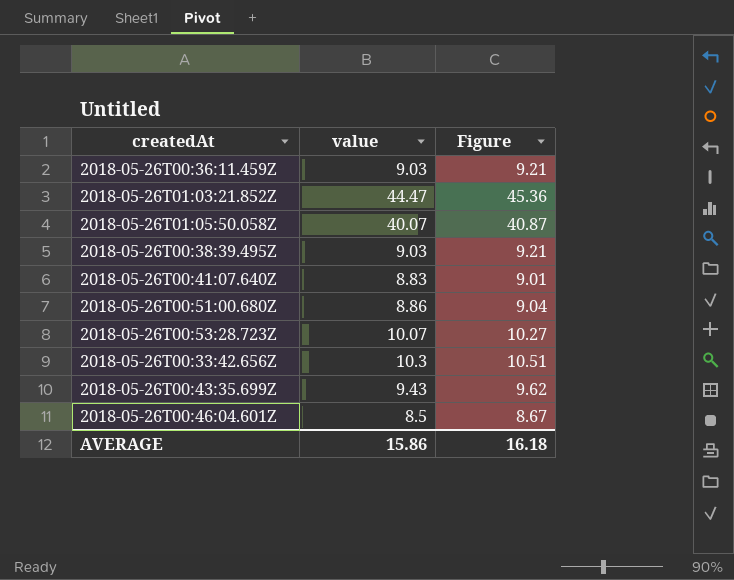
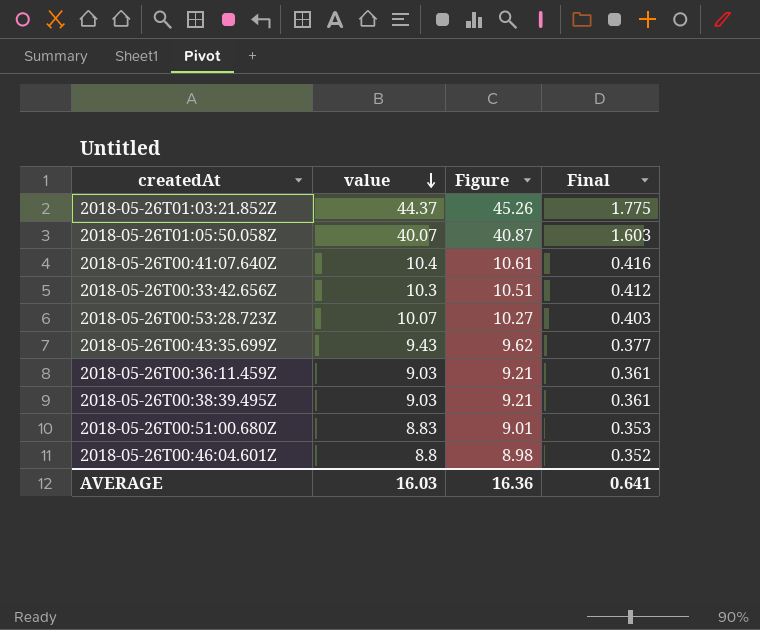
row order: none -> value descending
column Final | formula: none -> [value] * 0.04
2018-05-26T01:03:21.852Z | value: 44.47 -> 44.37
2018-05-26T01:03:21.852Z | Figure: 45.36 -> 45.26
2018-05-26T00:41:07.640Z | value: 8.83 -> 10.4
2018-05-26T00:41:07.640Z | Figure: 9.01 -> 10.61
2018-05-26T00:51:00.680Z | value: 8.86 -> 8.83
2018-05-26T00:51:00.680Z | Figure: 9.04 -> 9.01
2018-05-26T00:46:04.601Z | value: 8.5 -> 8.8
2018-05-26T00:46:04.601Z | Figure: 8.67 -> 8.98
AVERAGE | value: 15.86 -> 16.03
AVERAGE | Figure: 16.18 -> 16.36

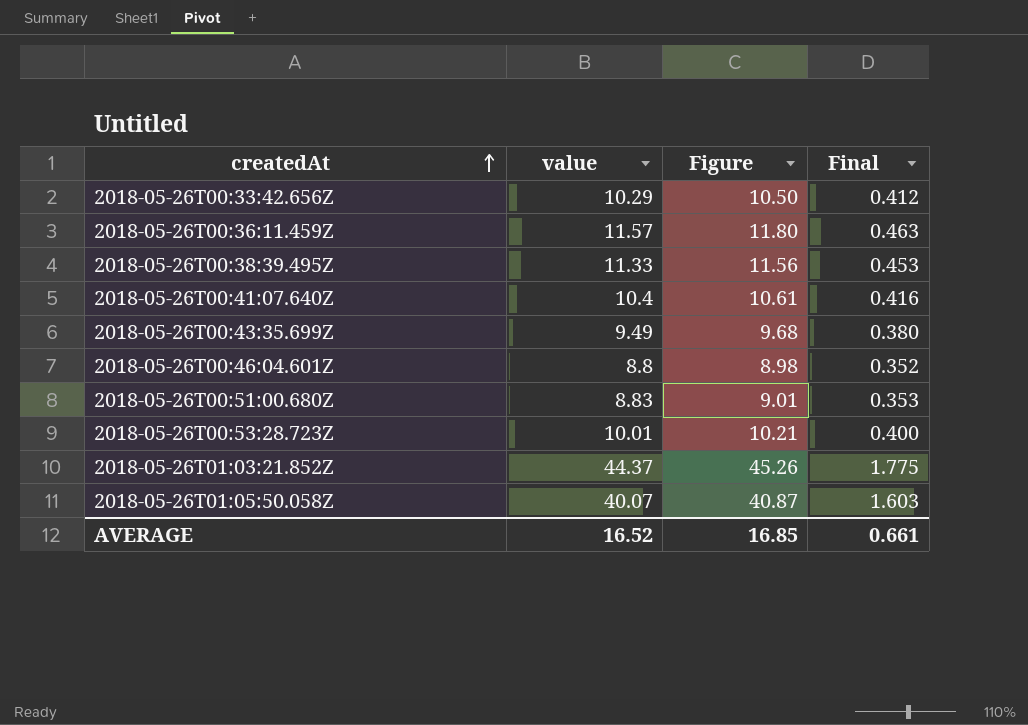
row order: value descending -> createdAt ascending
2018-05-26T00:33:42.656Z | value: 10.3 -> 10.29
2018-05-26T00:33:42.656Z | Figure: 10.51 -> 10.50
2018-05-26T00:36:11.459Z | value: 9.03 -> 11.57
2018-05-26T00:36:11.459Z | Figure: 9.21 -> 11.80
2018-05-26T00:36:11.459Z | Final: 0.361 -> 0.463
2018-05-26T00:38:39.495Z | value: 9.03 -> 11.33
2018-05-26T00:38:39.495Z | Figure: 9.21 -> 11.56
2018-05-26T00:38:39.495Z | Final: 0.361 -> 0.453
2018-05-26T00:43:35.699Z | value: 9.43 -> 9.49
2018-05-26T00:43:35.699Z | Figure: 9.62 -> 9.68
2018-05-26T00:43:35.699Z | Final: 0.377 -> 0.380
2018-05-26T00:53:28.723Z | value: 10.07 -> 10.01
2018-05-26T00:53:28.723Z | Figure: 10.27 -> 10.21
2018-05-26T00:53:28.723Z | Final: 0.403 -> 0.400
AVERAGE | value: 16.03 -> 16.52
AVERAGE | Figure: 16.36 -> 16.85
AVERAGE | Final: 0.641 -> 0.661

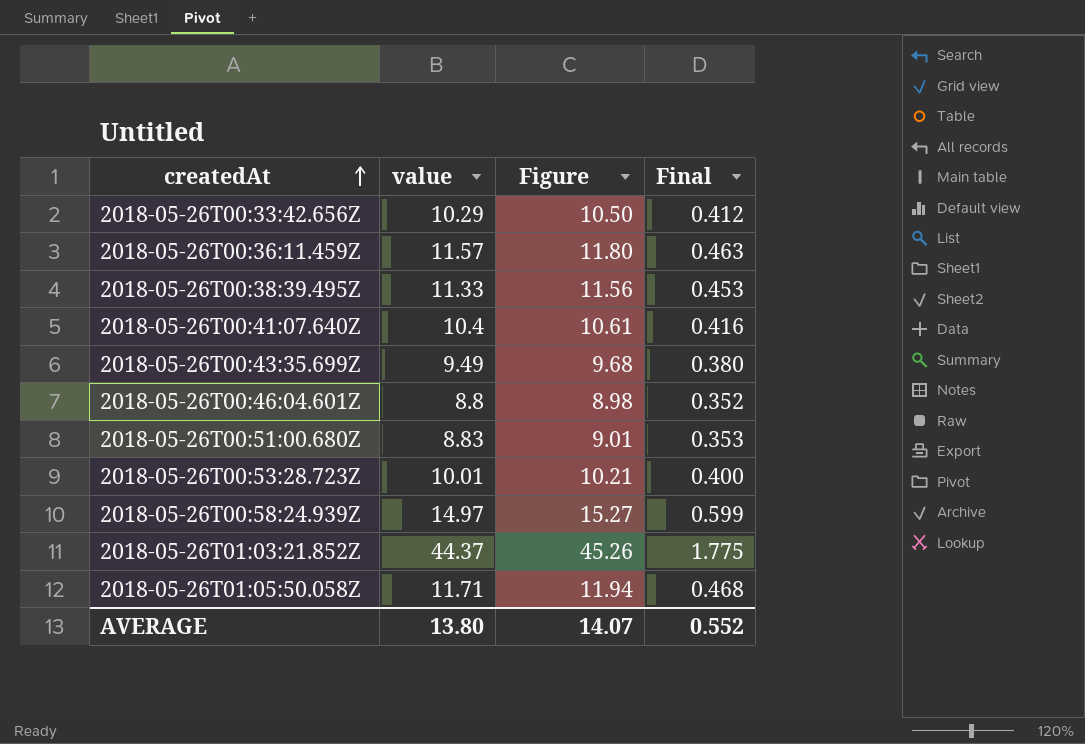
row 2018-05-26T00:58:24.939Z: none -> 14.97 | 15.27 | 0.599
2018-05-26T01:05:50.058Z | value: 40.07 -> 11.71
2018-05-26T01:05:50.058Z | Figure: 40.87 -> 11.94
2018-05-26T01:05:50.058Z | Final: 1.603 -> 0.468
AVERAGE | value: 16.52 -> 13.80
AVERAGE | Figure: 16.85 -> 14.07
AVERAGE | Final: 0.661 -> 0.552

